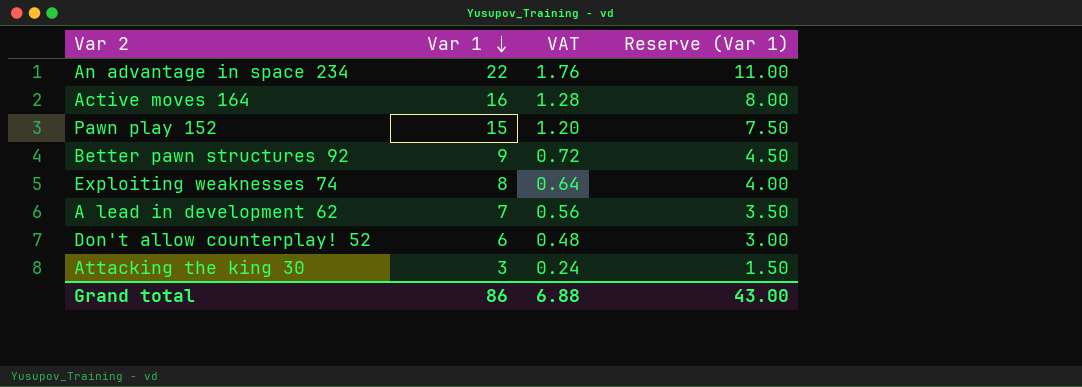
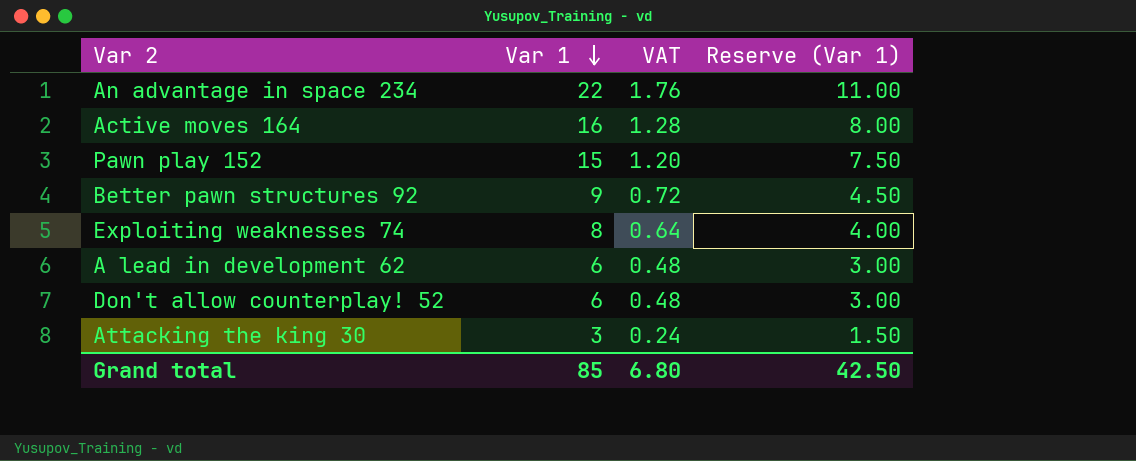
A lead in development 62 | Var 1: 7 -> 6
A lead in development 62 | VAT: 0.56 -> 0.48
A lead in development 62 | Reserve (Var 1): 3.50 -> 3.00
Grand total | Var 1: 86 -> 85
Grand total | VAT: 6.88 -> 6.80
Grand total | Reserve (Var 1): 43.00 -> 42.50

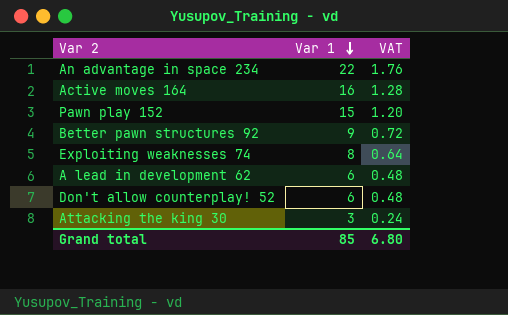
column Reserve (Var 1) | formula: [Var 1] * 0.5 -> none

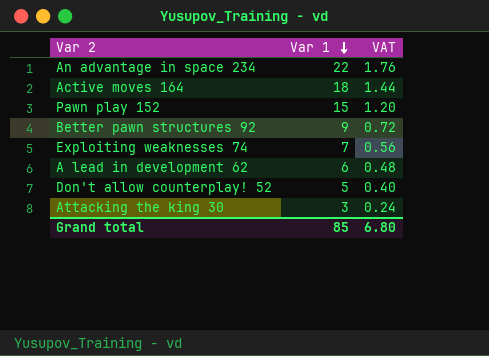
Active moves 164 | Var 1: 16 -> 18
Active moves 164 | VAT: 1.28 -> 1.44
Exploiting weaknesses 74 | Var 1: 8 -> 7
Exploiting weaknesses 74 | VAT: 0.64 -> 0.56
Don't allow counterplay! 52 | Var 1: 6 -> 5
Don't allow counterplay! 52 | VAT: 0.48 -> 0.40

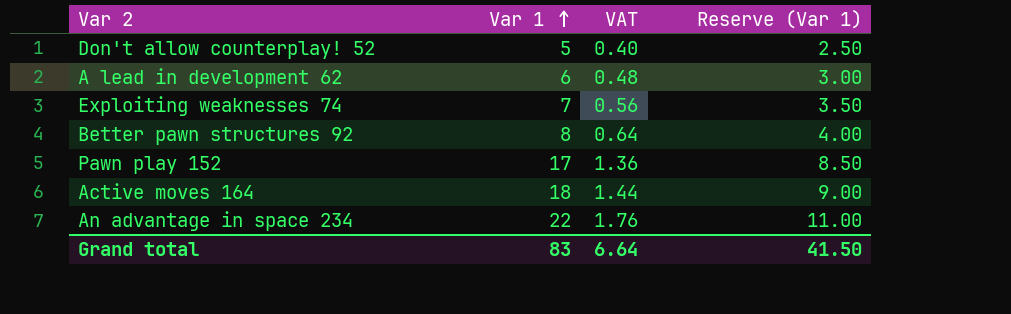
row order: Var 1 descending -> Var 1 ascending
column Reserve (Var 1) | formula: none -> [Var 1] * 0.5
row Attacking the king 30: 3 | 0.24 -> none
Better pawn structures 92 | Var 1: 9 -> 8
Better pawn structures 92 | VAT: 0.72 -> 0.64
Pawn play 152 | Var 1: 15 -> 17
Pawn play 152 | VAT: 1.20 -> 1.36
Grand total | Var 1: 85 -> 83
Grand total | VAT: 6.80 -> 6.64

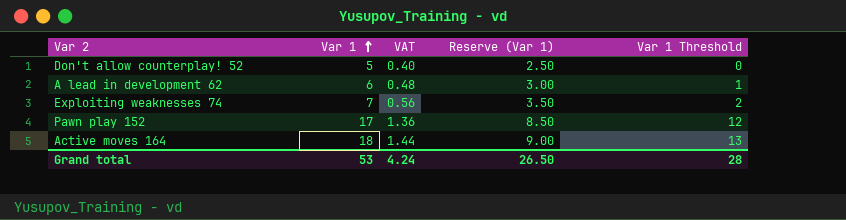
column Var 1 Threshold | formula: none -> [Var 1] - 5
row Better pawn structures 92: 8 | 0.64 | 4.00 -> none
row An advantage in space 234: 22 | 1.76 | 11.00 -> none
Grand total | Var 1: 83 -> 53
Grand total | VAT: 6.64 -> 4.24
Grand total | Reserve (Var 1): 41.50 -> 26.50

